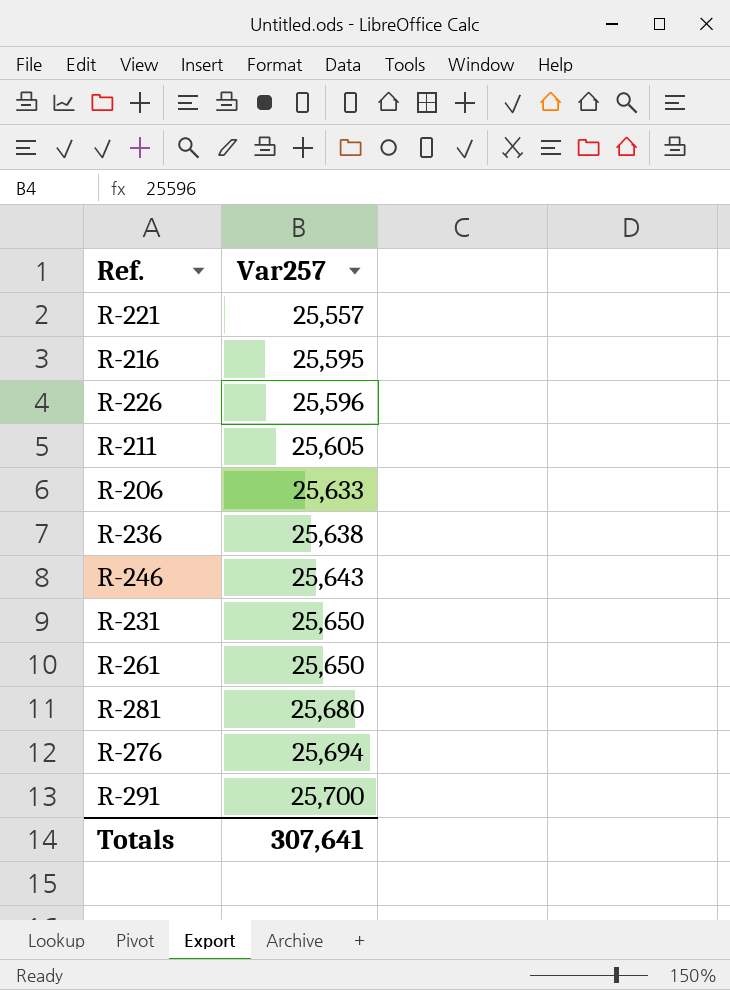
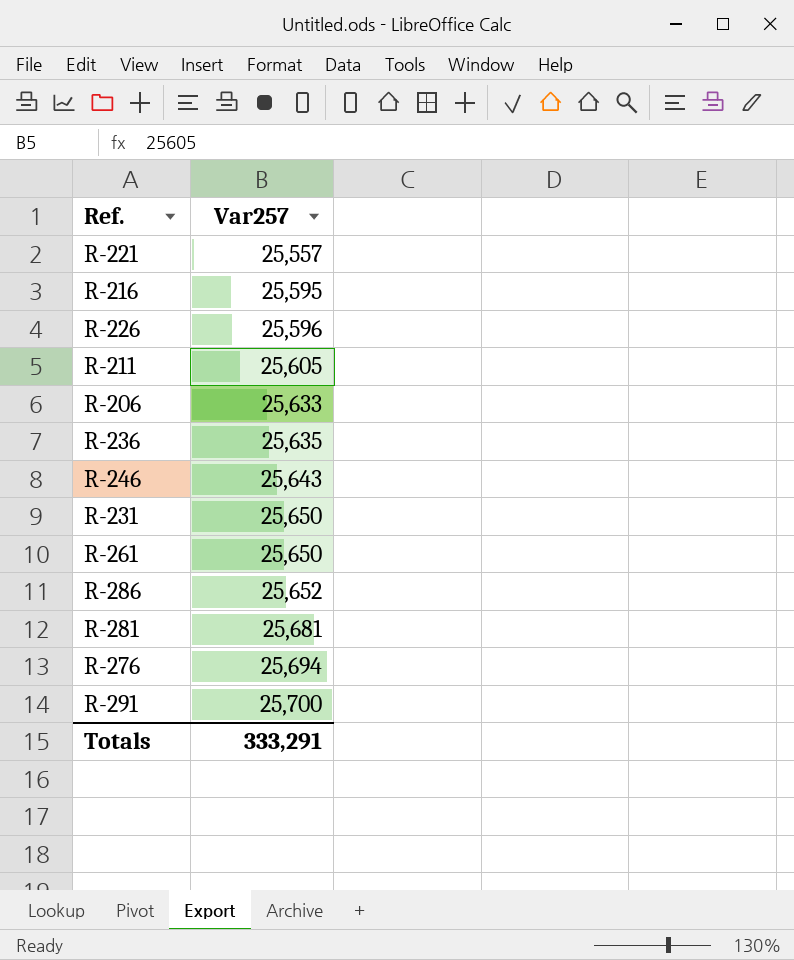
R-236 | Var257: 25,638 -> 25,635
row R-286: none -> 25,652
R-281 | Var257: 25,680 -> 25,681
Totals | Var257: 307,641 -> 333,291

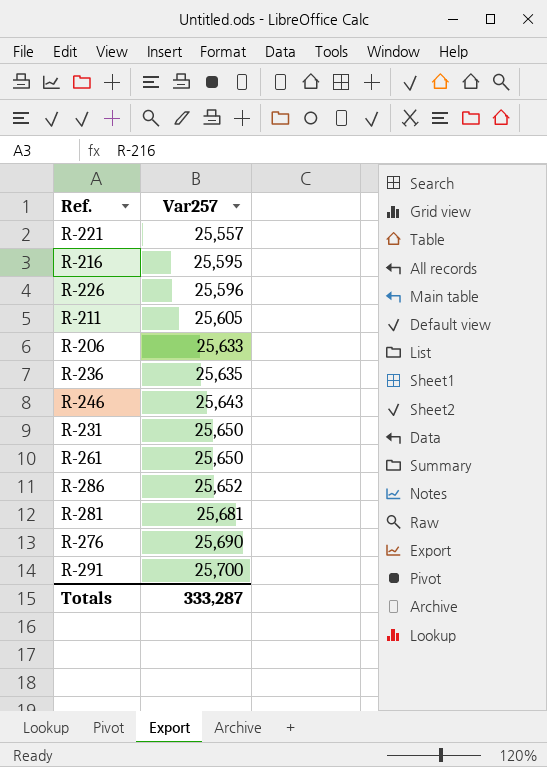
R-276 | Var257: 25,694 -> 25,690
Totals | Var257: 333,291 -> 333,287

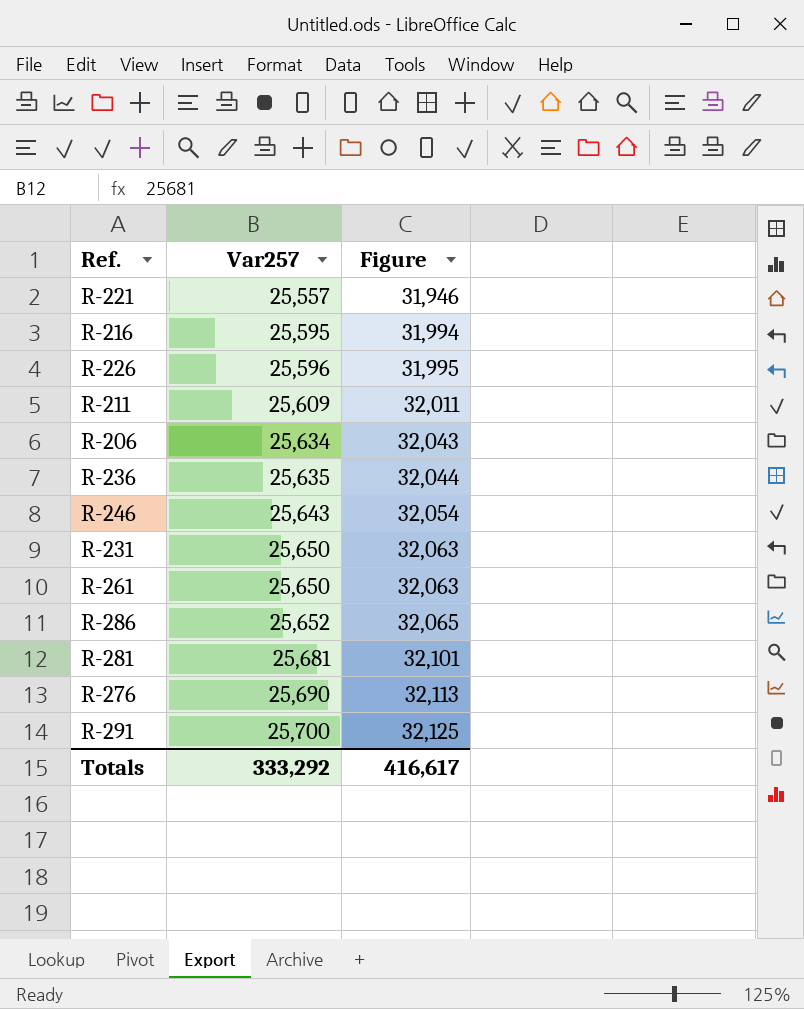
column Figure | formula: none -> [Var257] * 1.25
R-211 | Var257: 25,605 -> 25,609
R-206 | Var257: 25,633 -> 25,634
Totals | Var257: 333,287 -> 333,292

